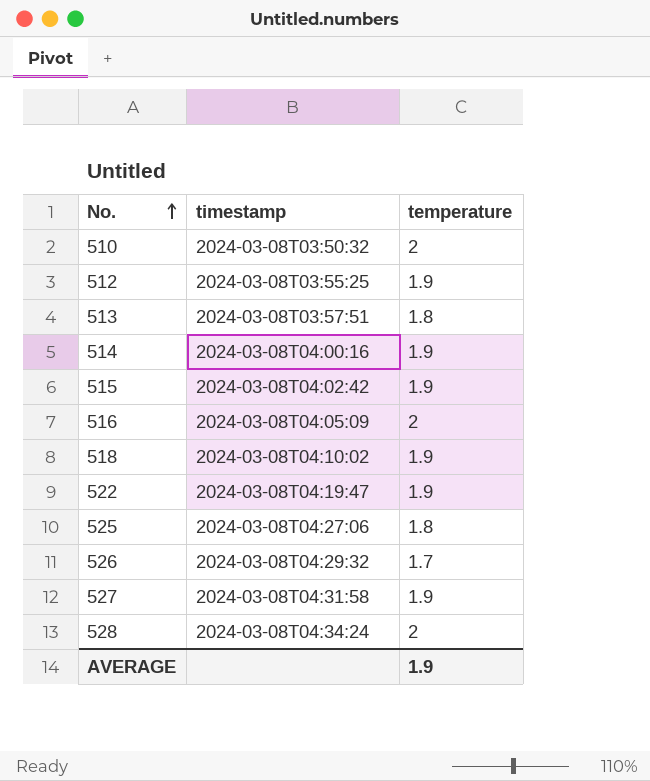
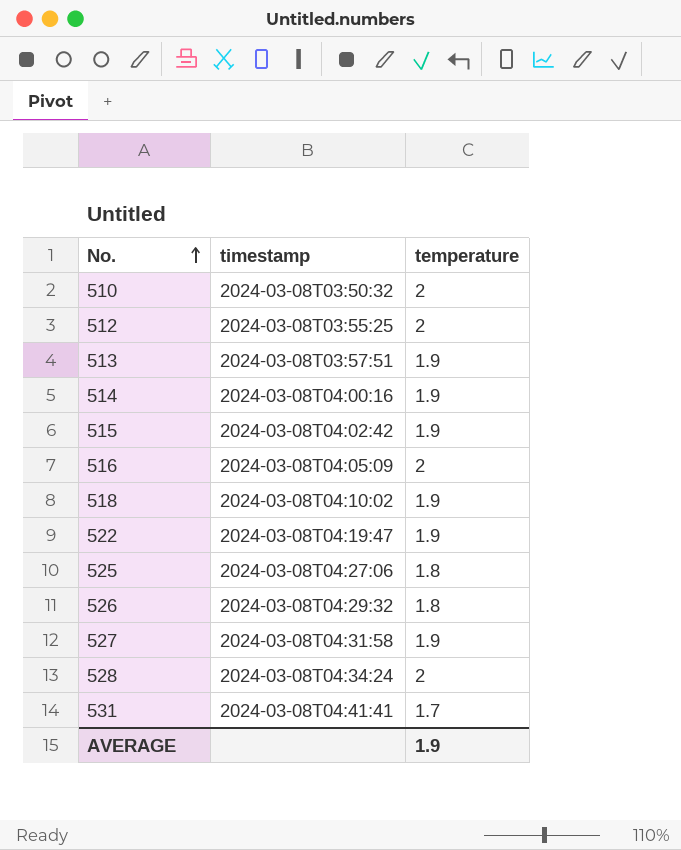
512 | temperature: 1.9 -> 2
513 | temperature: 1.8 -> 1.9
526 | temperature: 1.7 -> 1.8
row 531: none -> 2024-03-08T04:41:41 | 1.7

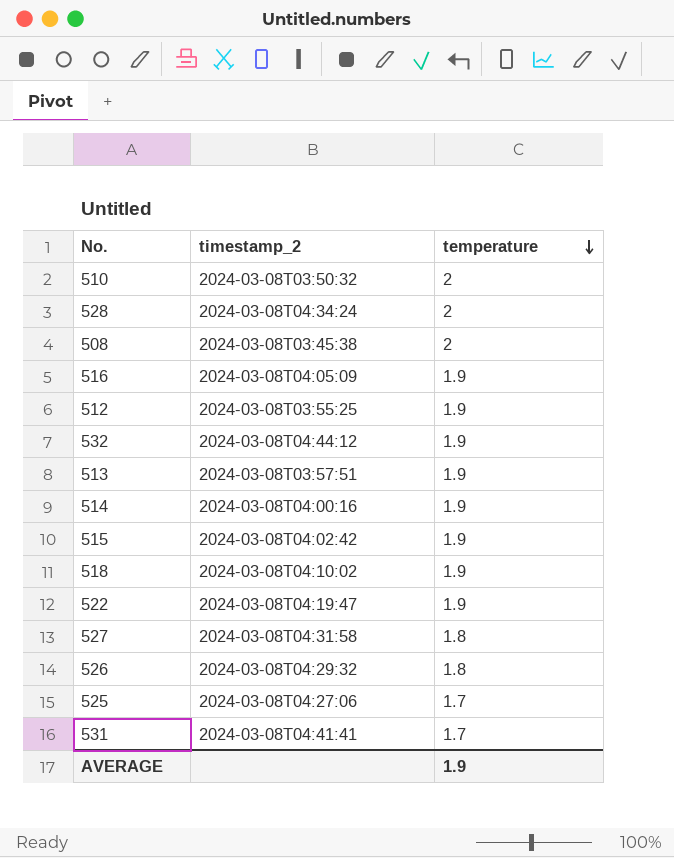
row order: No. ascending -> temperature descending
column name: timestamp -> timestamp_2
row 508: none -> 2024-03-08T03:45:38 | 2
516 | temperature: 2 -> 1.9
512 | temperature: 2 -> 1.9
row 532: none -> 2024-03-08T04:44:12 | 1.9
527 | temperature: 1.9 -> 1.8
525 | temperature: 1.8 -> 1.7

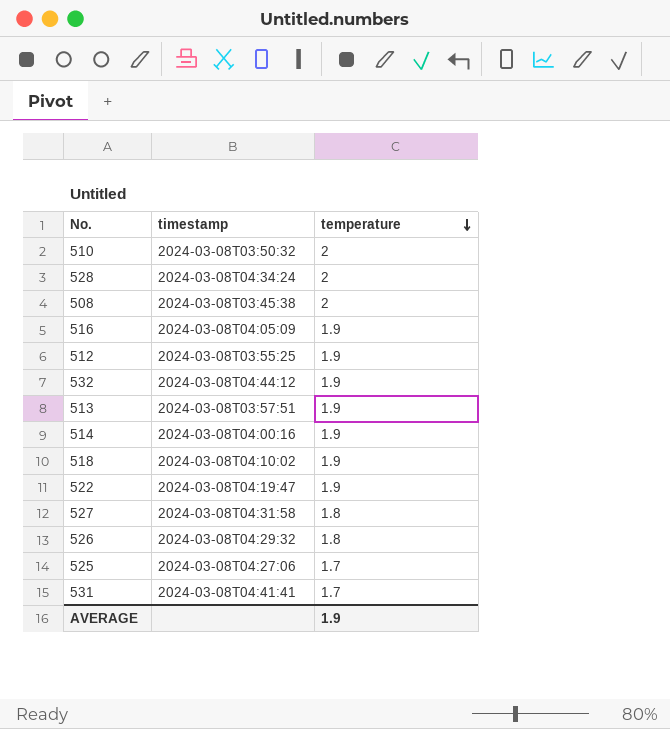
column name: timestamp_2 -> timestamp
row 515: 2024-03-08T04:02:42 | 1.9 -> none

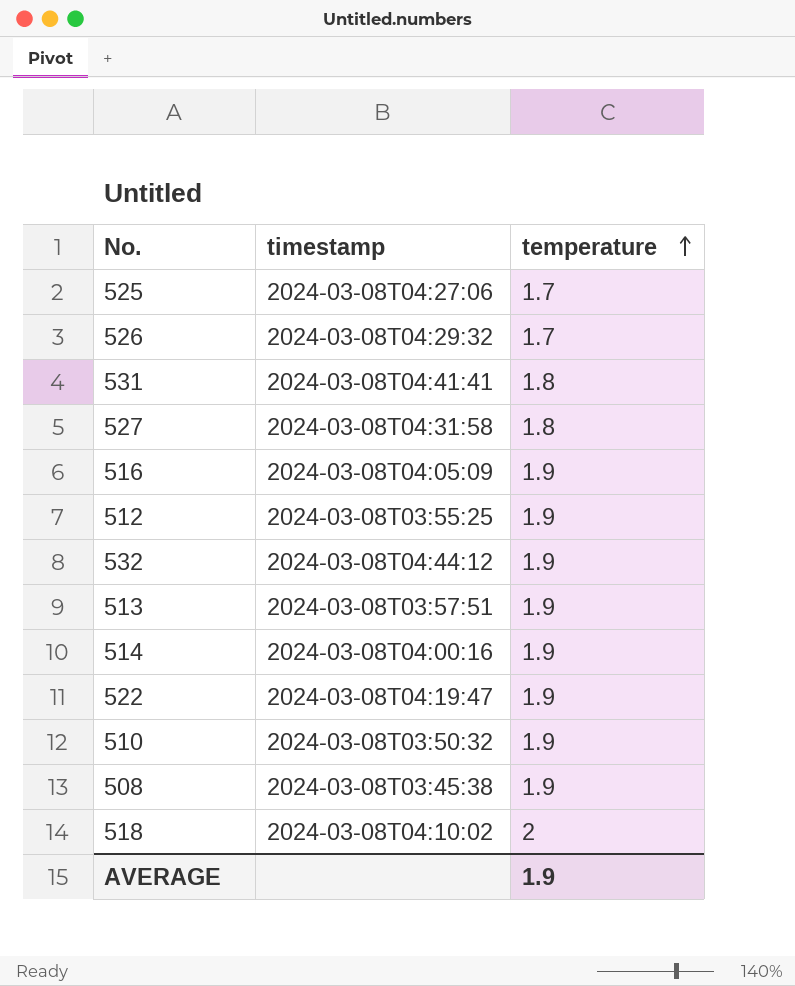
row order: temperature descending -> temperature ascending
row 528: 2024-03-08T04:34:24 | 2 -> none
526 | temperature: 1.8 -> 1.7
531 | temperature: 1.7 -> 1.8
510 | temperature: 2 -> 1.9
508 | temperature: 2 -> 1.9
518 | temperature: 1.9 -> 2

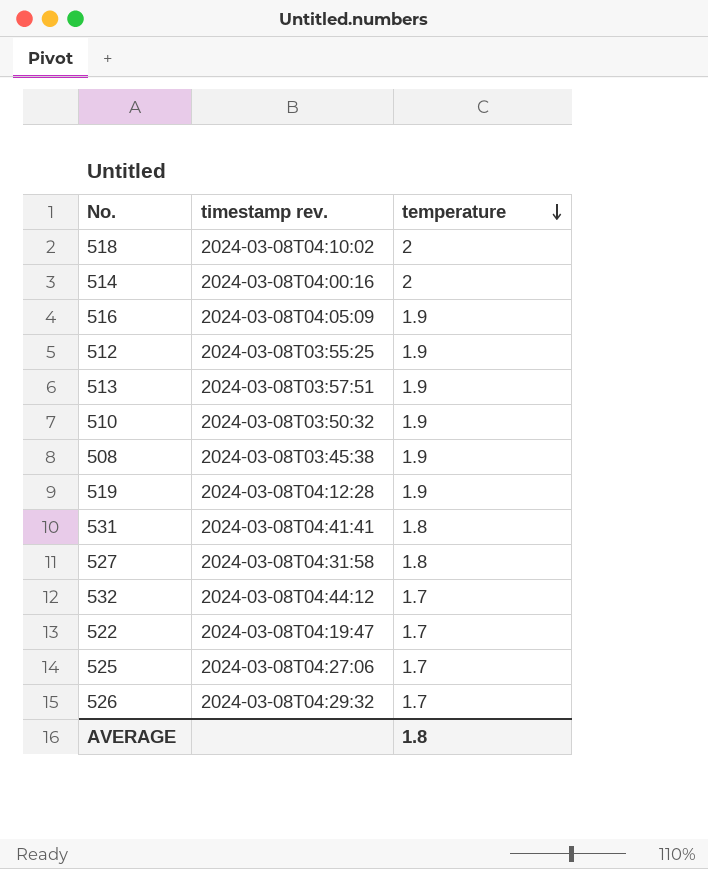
row order: temperature ascending -> temperature descending
column name: timestamp -> timestamp rev.
514 | temperature: 1.9 -> 2
row 519: none -> 2024-03-08T04:12:28 | 1.9
532 | temperature: 1.9 -> 1.7
522 | temperature: 1.9 -> 1.7
AVERAGE | temperature: 1.9 -> 1.8

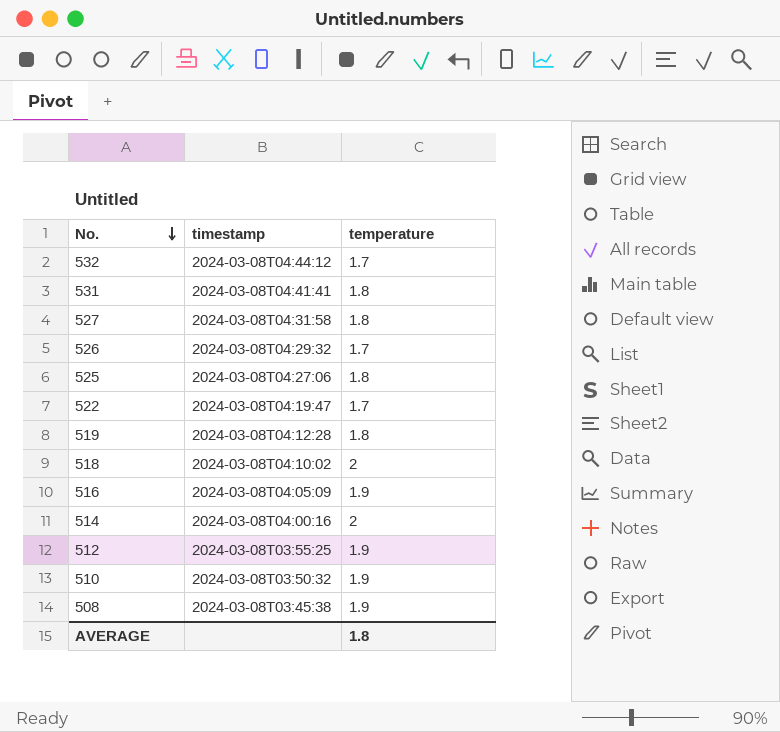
row order: temperature descending -> No. descending
column name: timestamp rev. -> timestamp
row 513: 2024-03-08T03:57:51 | 1.9 -> none
525 | temperature: 1.7 -> 1.8
519 | temperature: 1.9 -> 1.8

